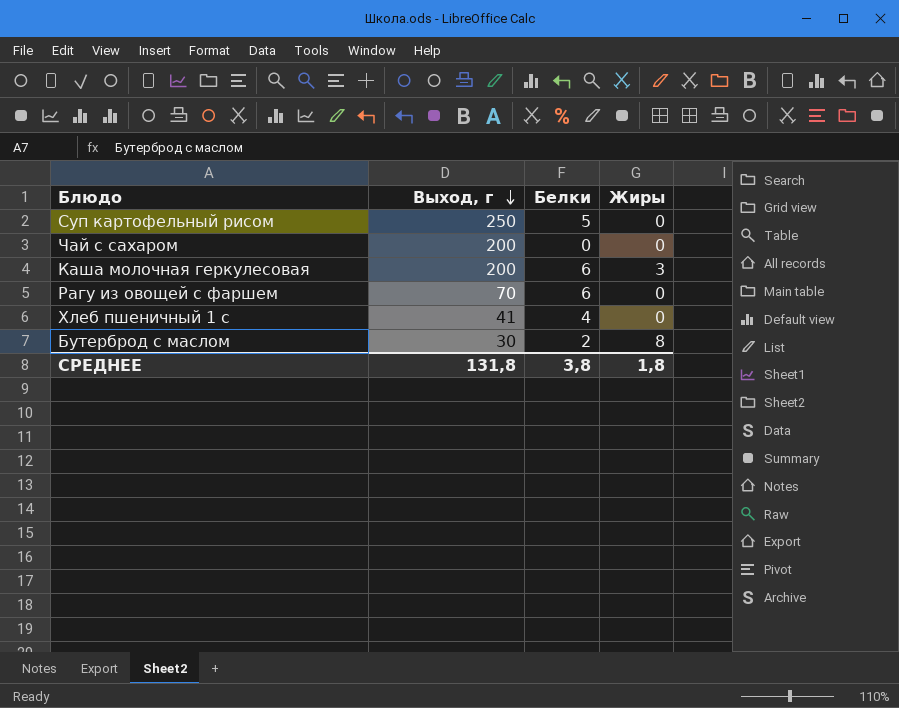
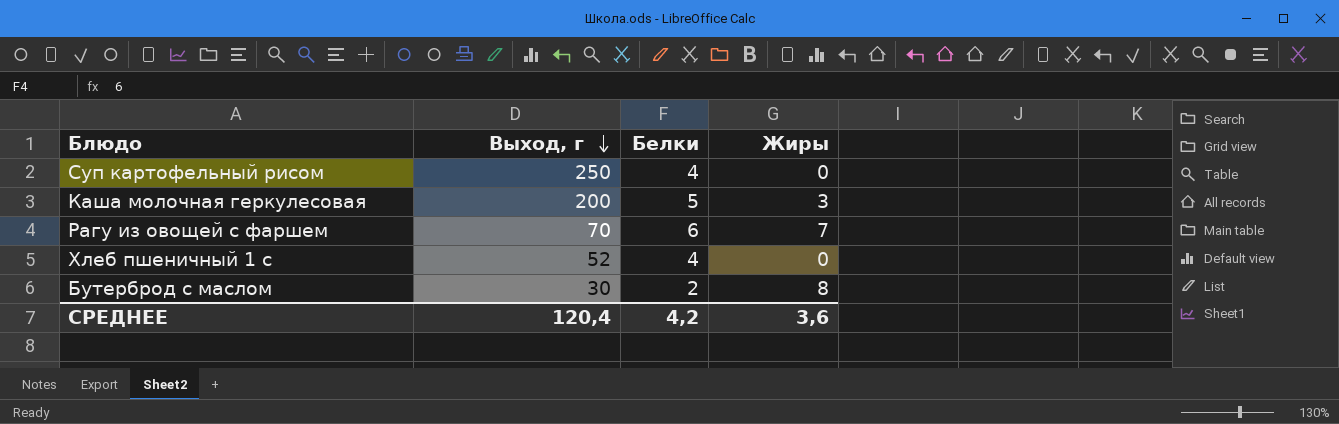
row Чай с сахаром: 200 | 0 | 0 -> none
Суп картофельный рисом | Белки: 5 -> 4
Каша молочная геркулесовая | Белки: 6 -> 5
Рагу из овощей с фаршем | Жиры: 0 -> 7
Хлеб пшеничный 1 с | Выход, г: 41 -> 52
СРЕДНЕЕ | Выход, г: 131,8 -> 120,4
СРЕДНЕЕ | Белки: 3,8 -> 4,2
СРЕДНЕЕ | Жиры: 1,8 -> 3,6

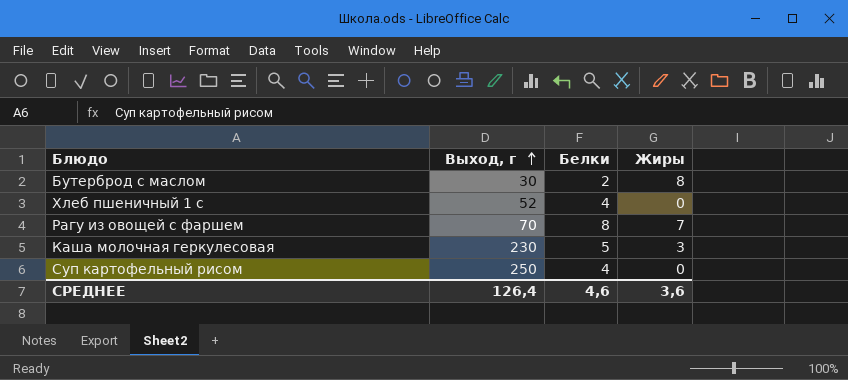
row order: Выход, г descending -> Выход, г ascending
Рагу из овощей с фаршем | Белки: 6 -> 8
Каша молочная геркулесовая | Выход, г: 200 -> 230
СРЕДНЕЕ | Выход, г: 120,4 -> 126,4
СРЕДНЕЕ | Белки: 4,2 -> 4,6

